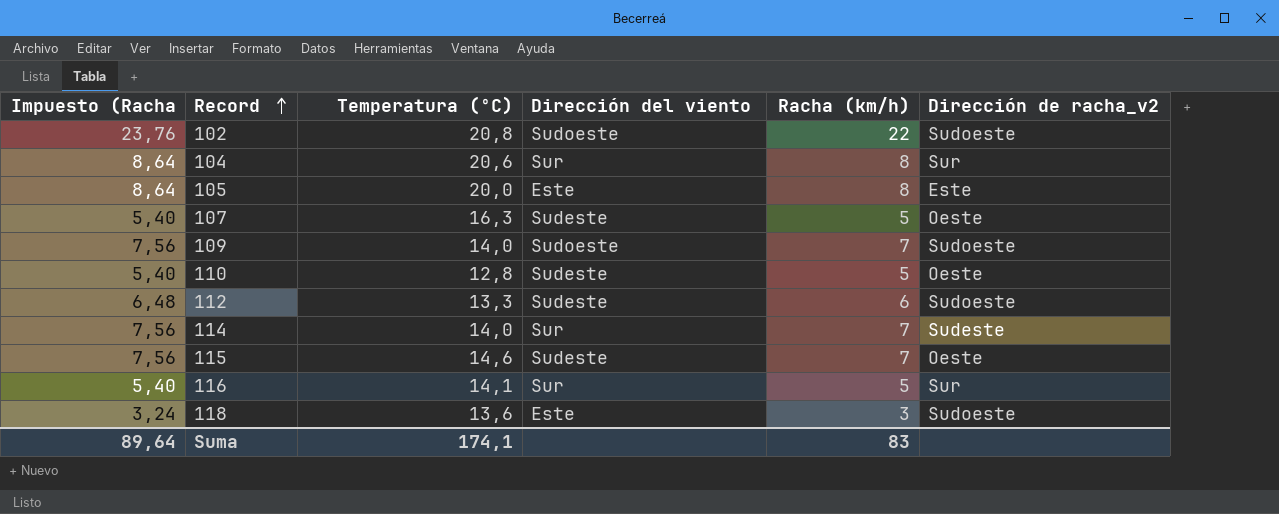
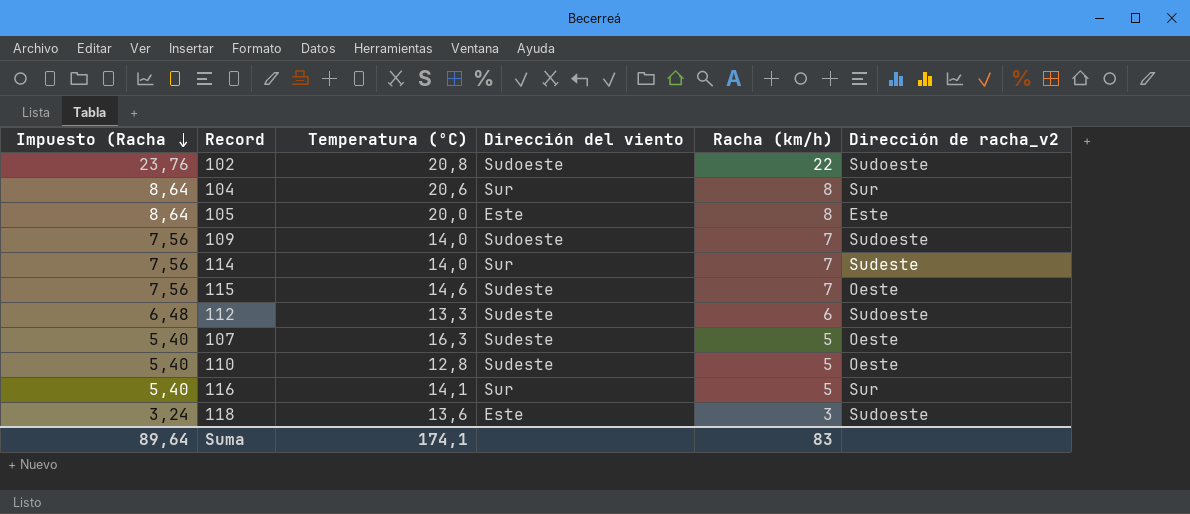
row order: Record ascending -> Impuesto (Racha descending

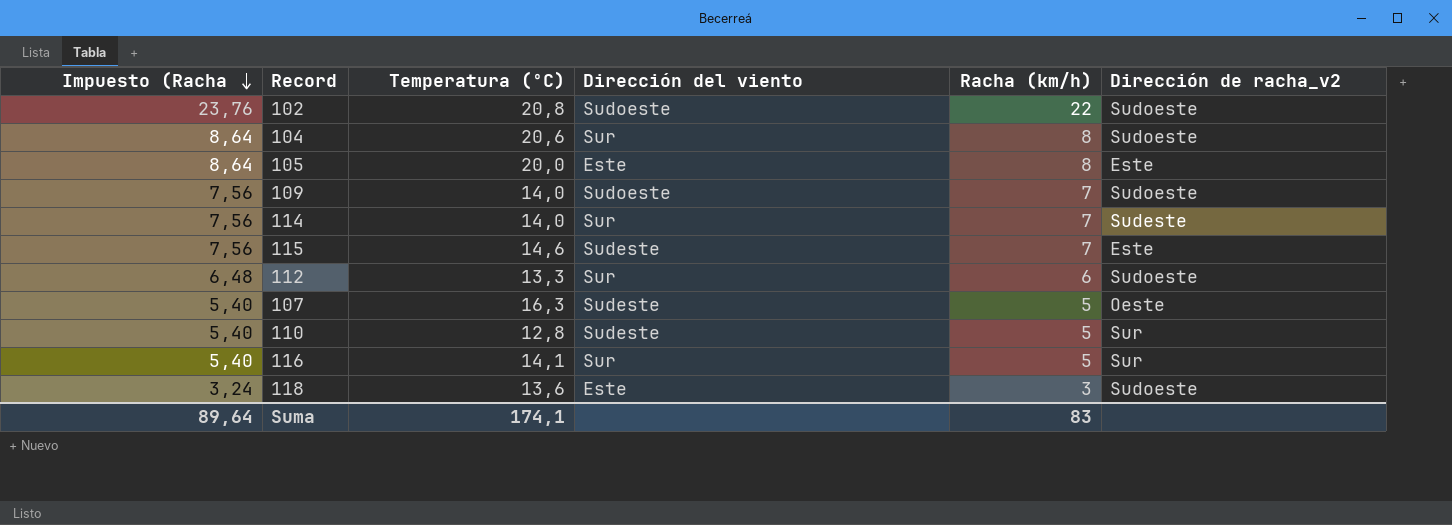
104 | Dirección de racha_v2: Sur -> Sudoeste
115 | Dirección de racha_v2: Oeste -> Este
112 | Dirección del viento: Sudeste -> Sur
110 | Dirección de racha_v2: Oeste -> Sur

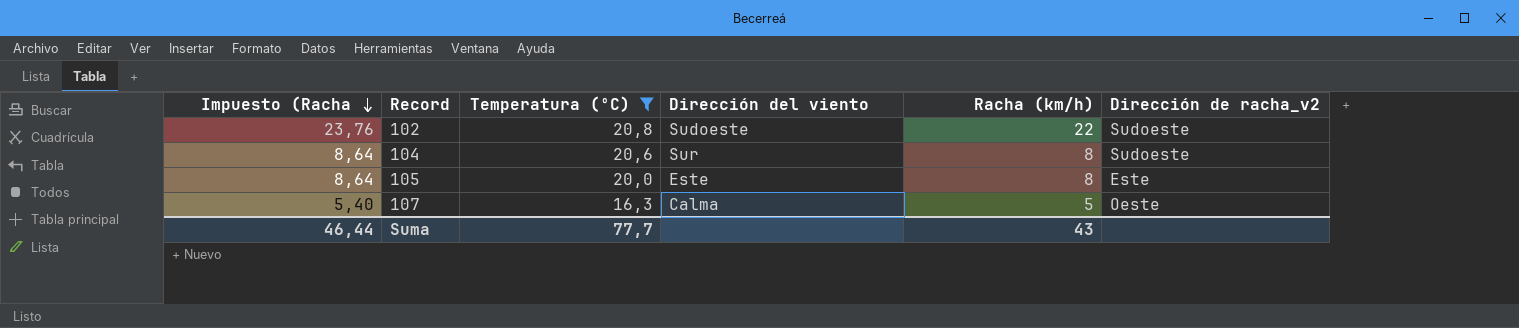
filter: none -> Temperatura (ºC) >= 16,3
107 | Dirección del viento: Sudeste -> Calma
Suma | Impuesto (Racha: 89,64 -> 46,44
Suma | Temperatura (ºC): 174,1 -> 77,7
Suma | Racha (km/h): 83 -> 43

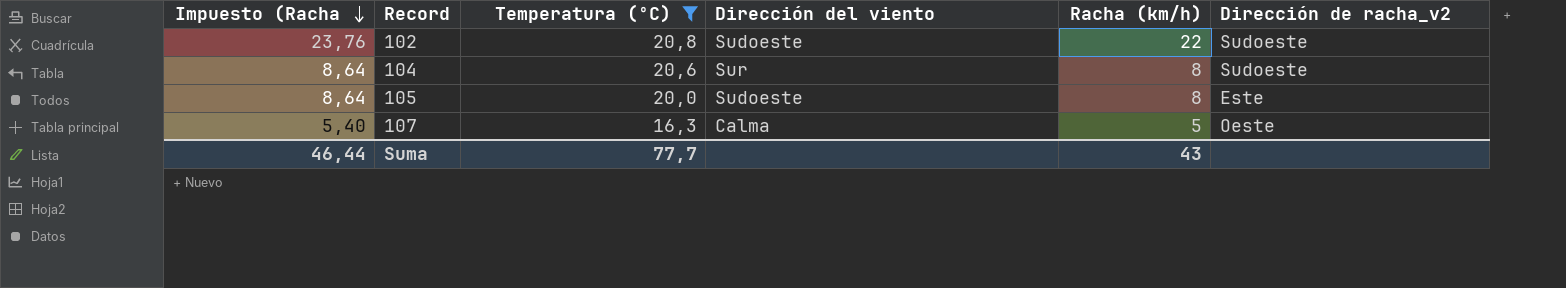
105 | Dirección del viento: Este -> Sudoeste

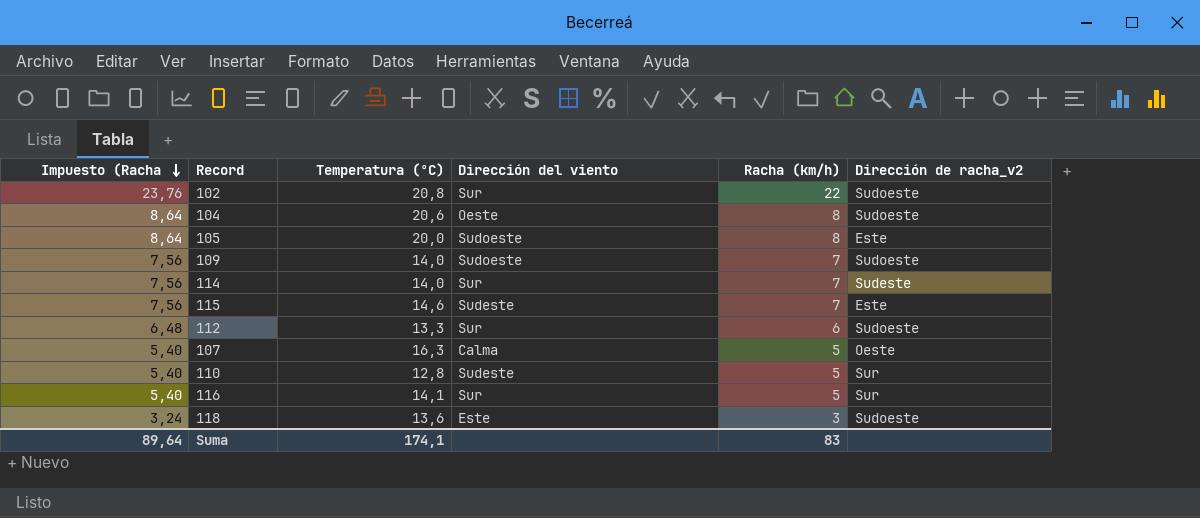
filter: Temperatura (ºC) >= 16,3 -> none
102 | Dirección del viento: Sudoeste -> Sur
104 | Dirección del viento: Sur -> Oeste
Suma | Impuesto (Racha: 46,44 -> 89,64
Suma | Temperatura (ºC): 77,7 -> 174,1
Suma | Racha (km/h): 43 -> 83

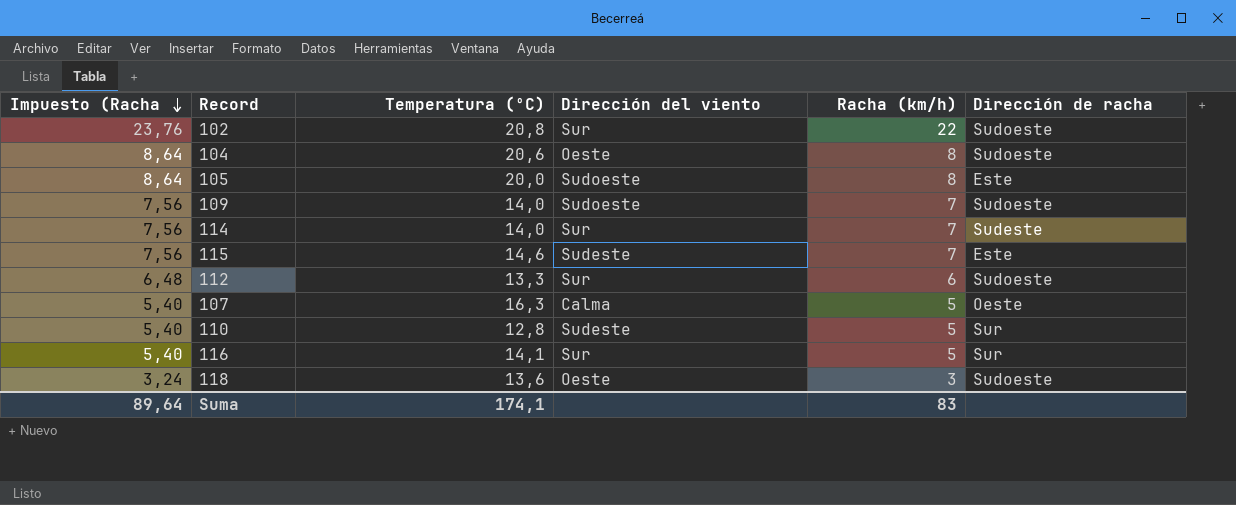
column name: Dirección de racha_v2 -> Dirección de racha
118 | Dirección del viento: Este -> Oeste

